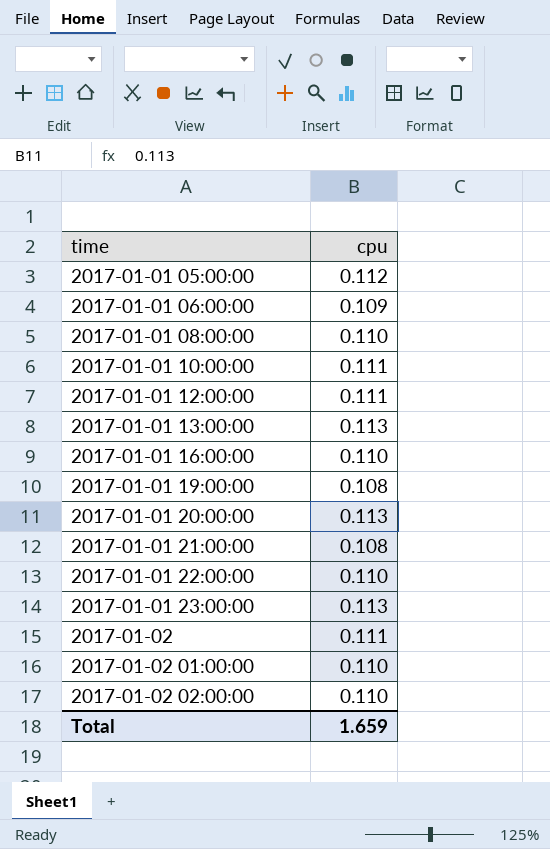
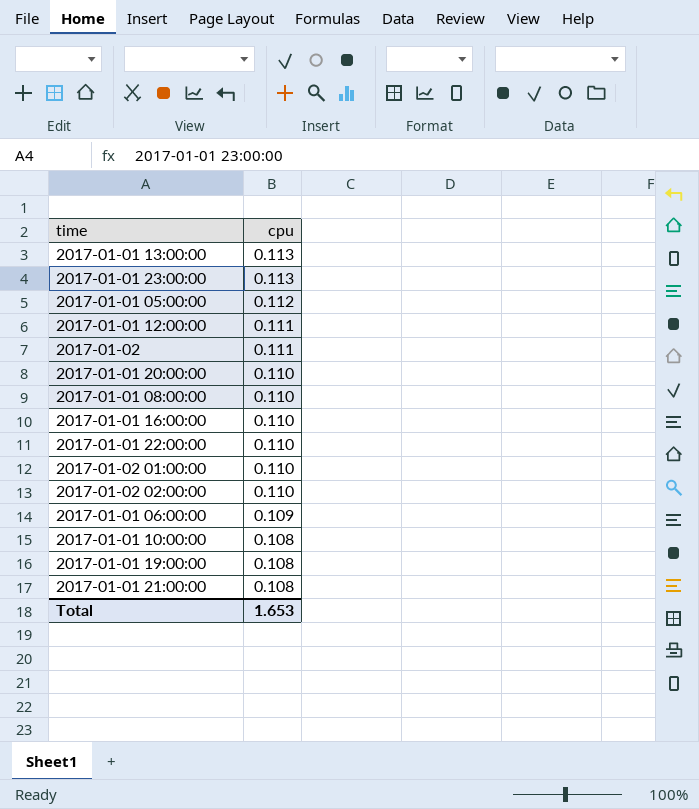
row order: time ascending -> cpu descending
2017-01-01 20:00:00 | cpu: 0.113 -> 0.110
2017-01-01 10:00:00 | cpu: 0.111 -> 0.108
Total | cpu: 1.659 -> 1.653

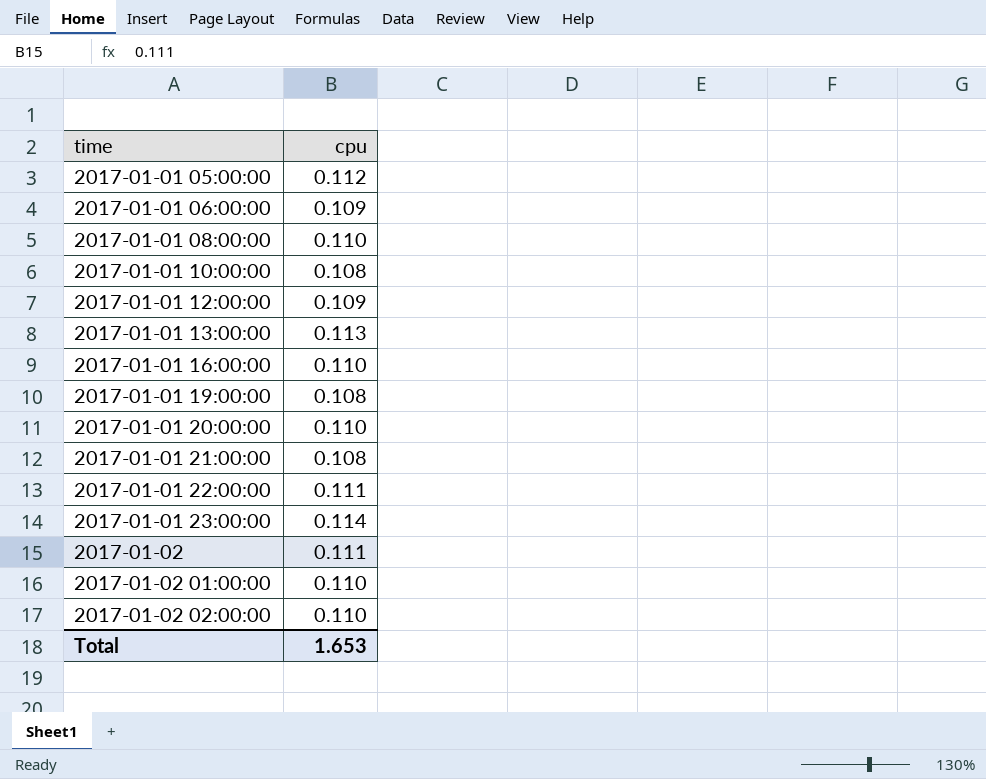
row order: cpu descending -> time ascending
2017-01-01 12:00:00 | cpu: 0.111 -> 0.109
2017-01-01 22:00:00 | cpu: 0.110 -> 0.111
2017-01-01 23:00:00 | cpu: 0.113 -> 0.114

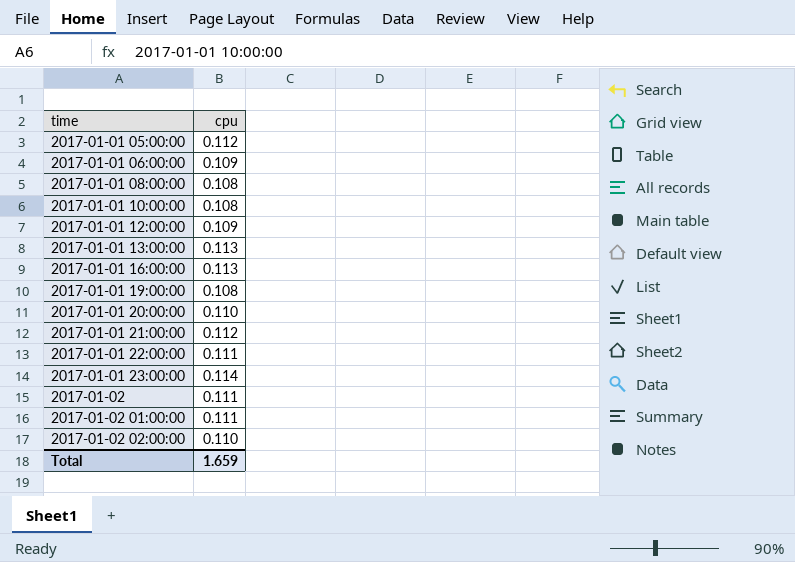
2017-01-01 08:00:00 | cpu: 0.110 -> 0.108
2017-01-01 16:00:00 | cpu: 0.110 -> 0.113
2017-01-01 21:00:00 | cpu: 0.108 -> 0.112
2017-01-02 01:00:00 | cpu: 0.110 -> 0.111
Total | cpu: 1.653 -> 1.659

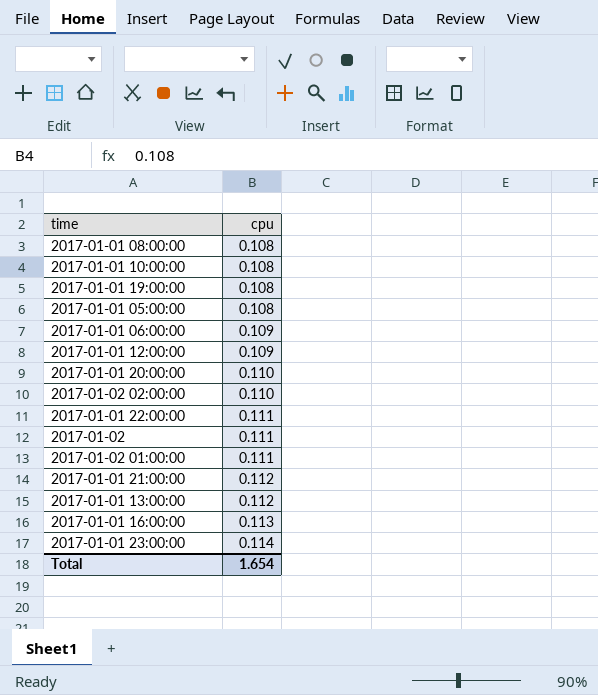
row order: time ascending -> cpu ascending
2017-01-01 05:00:00 | cpu: 0.112 -> 0.108
2017-01-01 13:00:00 | cpu: 0.113 -> 0.112
Total | cpu: 1.659 -> 1.654

